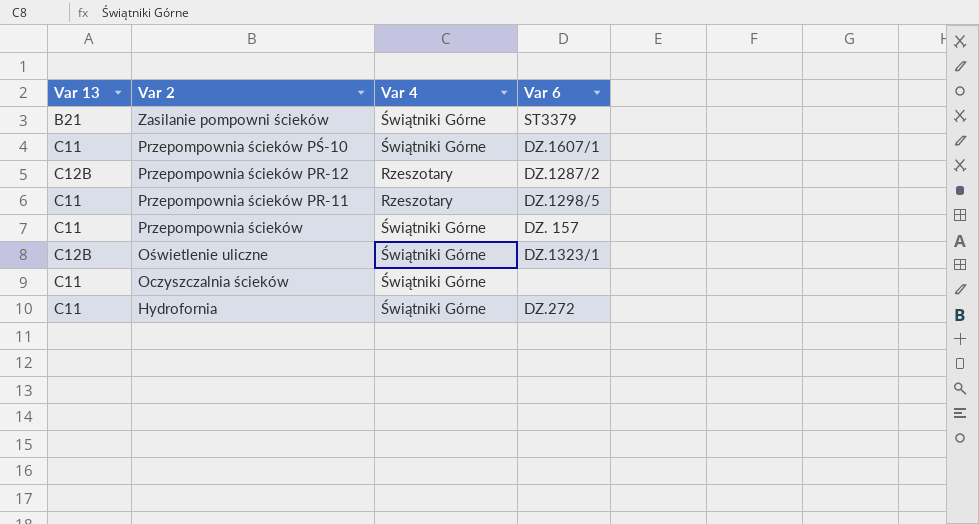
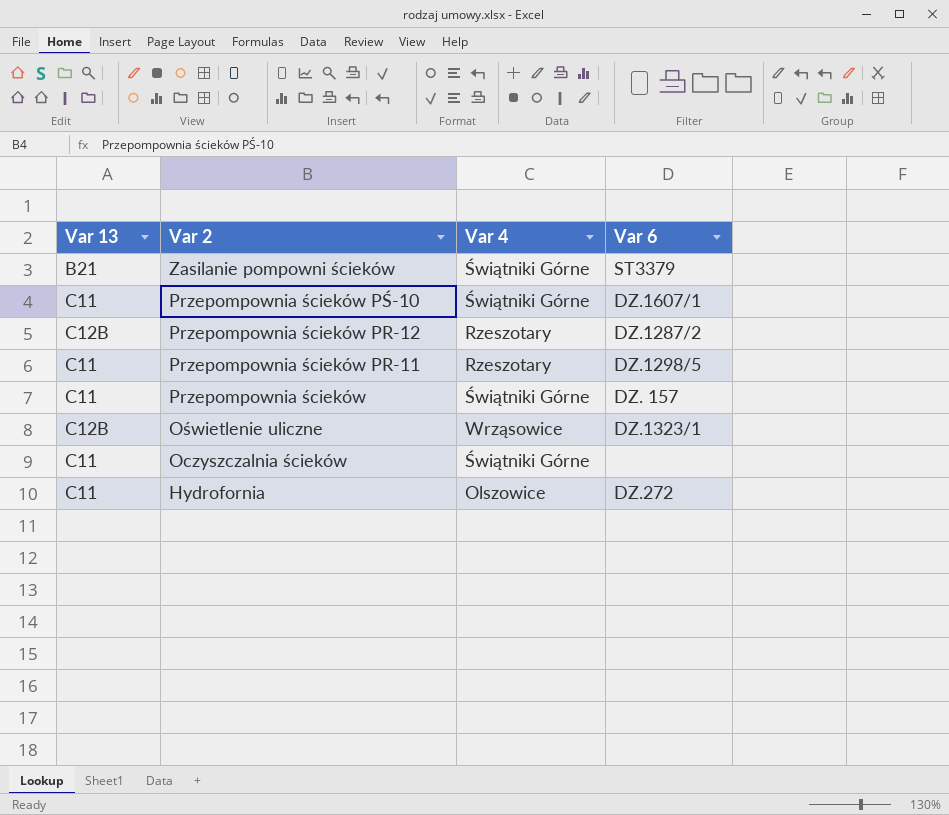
Oświetlenie uliczne | Var 4: Świątniki Górne -> Wrząsowice
Hydrofornia | Var 4: Świątniki Górne -> Olszowice

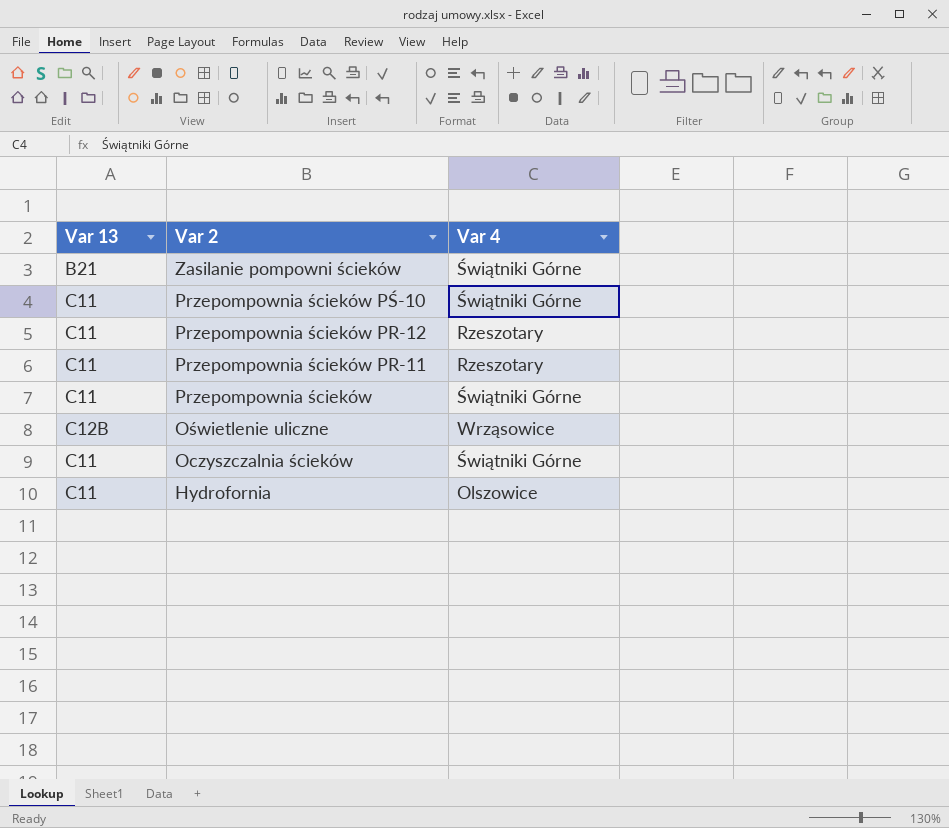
column Var 6 | position: 4 -> none
Przepompownia ścieków PR-12 | Var 13: C12B -> C11

